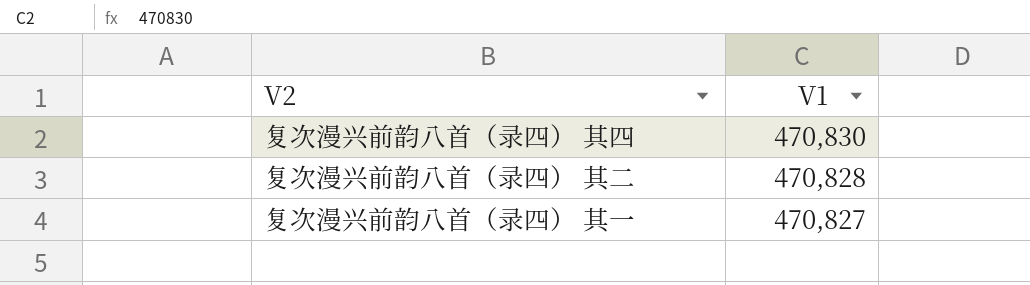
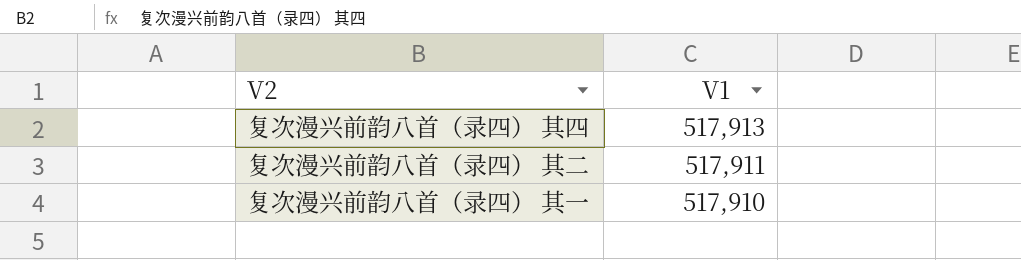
复次漫兴前韵八首（录四） 其四 | V1: 470,830 -> 517,913
复次漫兴前韵八首（录四） 其二 | V1: 470,828 -> 517,911
复次漫兴前韵八首（录四） 其一 | V1: 470,827 -> 517,910

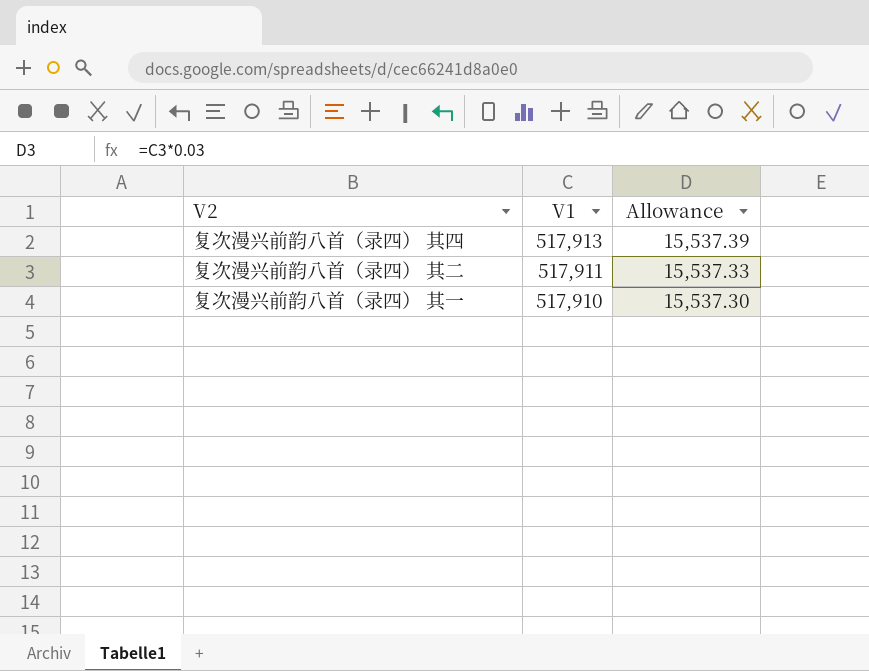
column Allowance | formula: none -> [V1] * 0.03

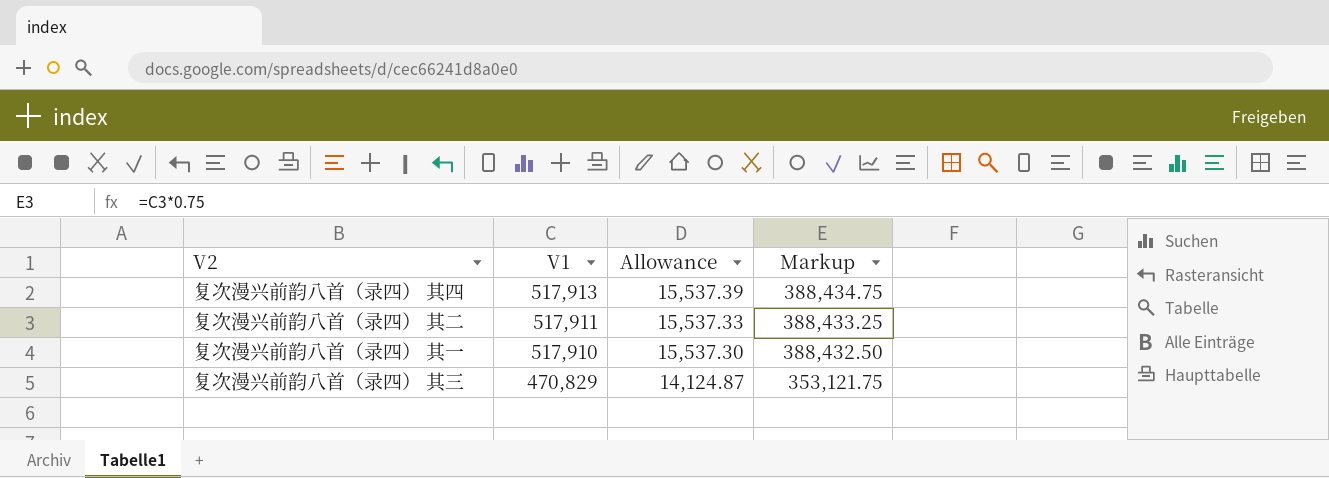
column Markup | formula: none -> [V1] * 0.75
row 复次漫兴前韵八首（录四） 其三: none -> 470,829 | 14,124.87 | 353,121.75

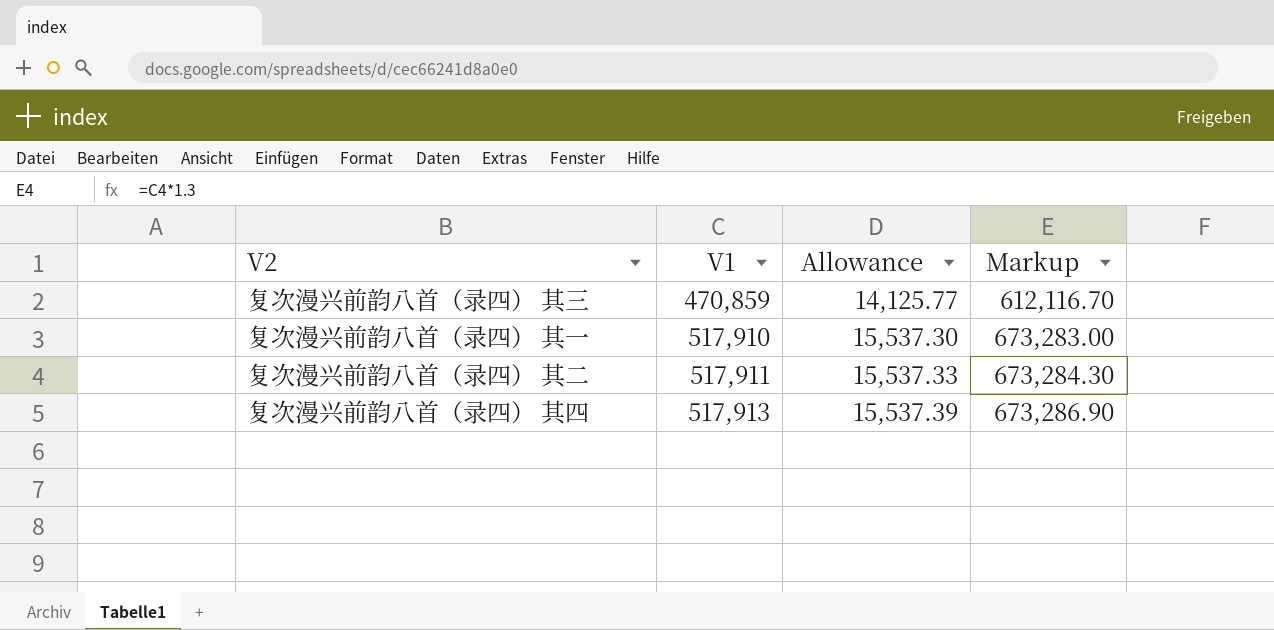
row order: V1 descending -> V1 ascending
column Markup | formula: [V1] * 0.75 -> [V1] * 1.3
复次漫兴前韵八首（录四） 其三 | V1: 470,829 -> 470,859
复次漫兴前韵八首（录四） 其三 | Allowance: 14,124.87 -> 14,125.77

